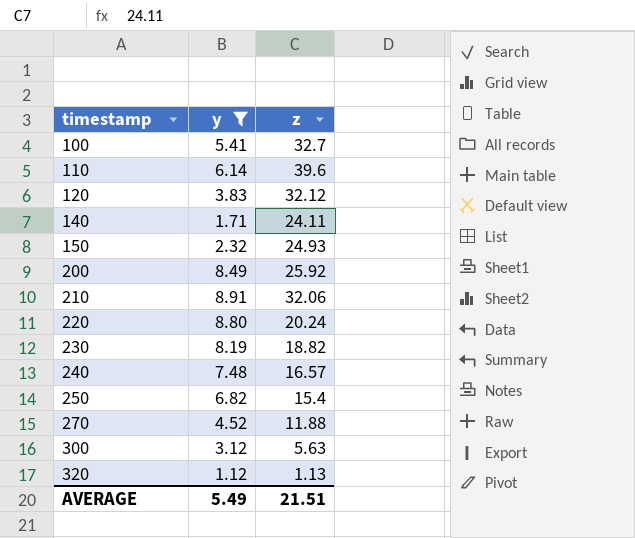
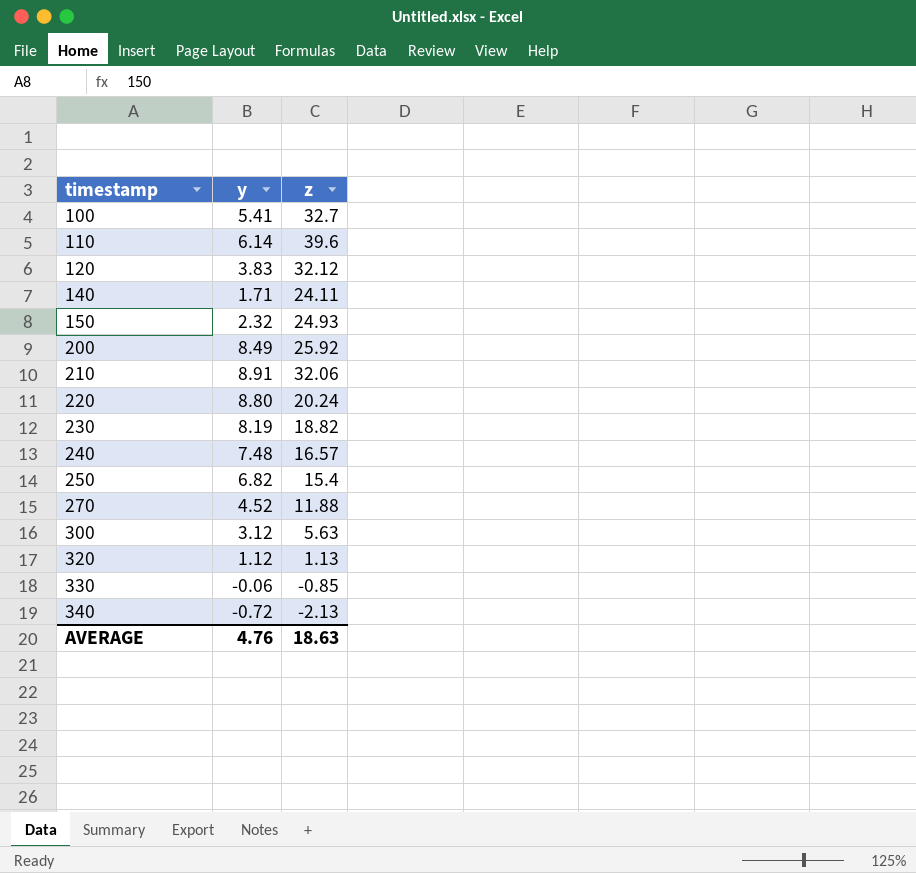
filter: y >= 1.12 -> none
AVERAGE | y: 5.49 -> 4.76
AVERAGE | z: 21.51 -> 18.63

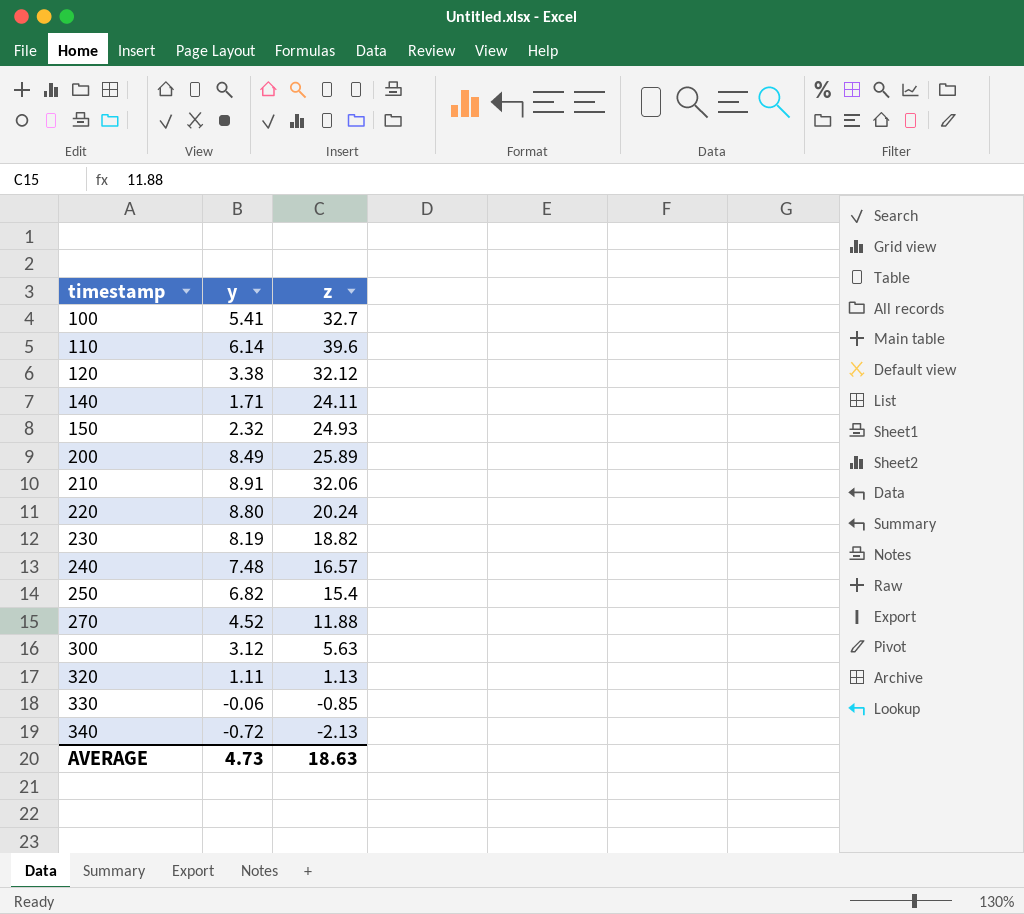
120 | y: 3.83 -> 3.38
200 | z: 25.92 -> 25.89
320 | y: 1.12 -> 1.11
AVERAGE | y: 4.76 -> 4.73

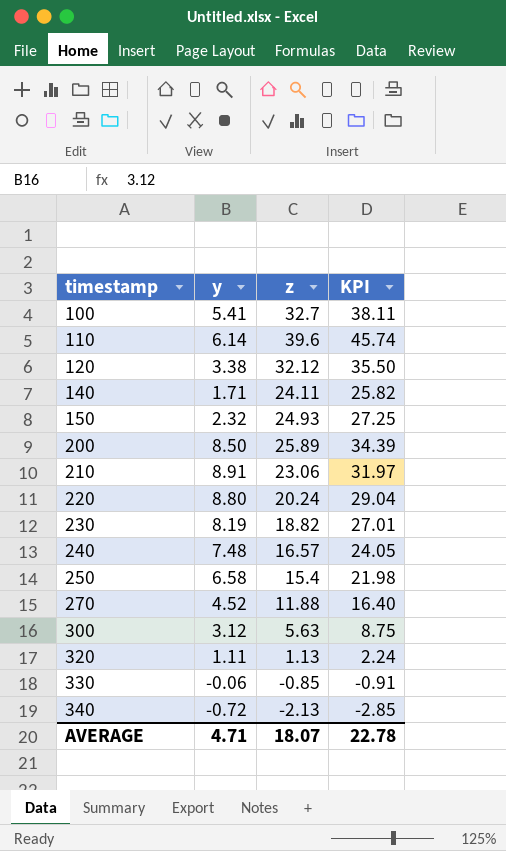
column KPI | formula: none -> [y] + [z]
200 | y: 8.49 -> 8.50
210 | z: 32.06 -> 23.06
250 | y: 6.82 -> 6.58
AVERAGE | y: 4.73 -> 4.71
AVERAGE | z: 18.63 -> 18.07

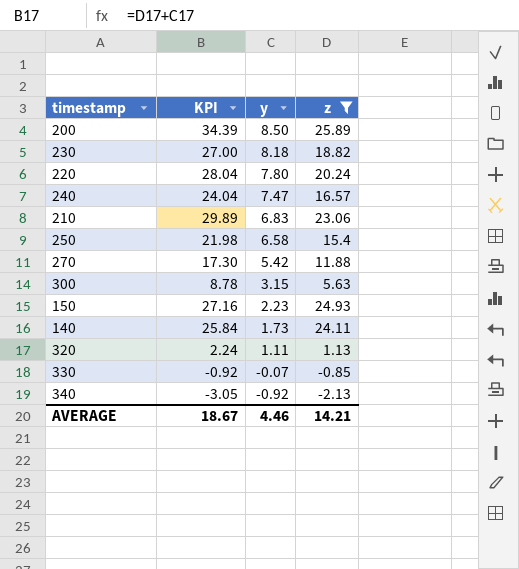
filter: none -> z <= 25.89
row order: timestamp ascending -> y descending
column KPI | position: 4 -> 2
230 | KPI: 27.01 -> 27.00
230 | y: 8.19 -> 8.18
220 | KPI: 29.04 -> 28.04
220 | y: 8.80 -> 7.80
240 | KPI: 24.05 -> 24.04
240 | y: 7.48 -> 7.47
210 | KPI: 31.97 -> 29.89
210 | y: 8.91 -> 6.83
270 | KPI: 16.40 -> 17.30
270 | y: 4.52 -> 5.42
300 | KPI: 8.75 -> 8.78
300 | y: 3.12 -> 3.15
150 | KPI: 27.25 -> 27.16
150 | y: 2.32 -> 2.23
140 | KPI: 25.82 -> 25.84
140 | y: 1.71 -> 1.73
330 | KPI: -0.91 -> -0.92
330 | y: -0.06 -> -0.07
340 | KPI: -2.85 -> -3.05
340 | y: -0.72 -> -0.92
AVERAGE | KPI: 22.78 -> 18.67
AVERAGE | y: 4.71 -> 4.46
AVERAGE | z: 18.07 -> 14.21

